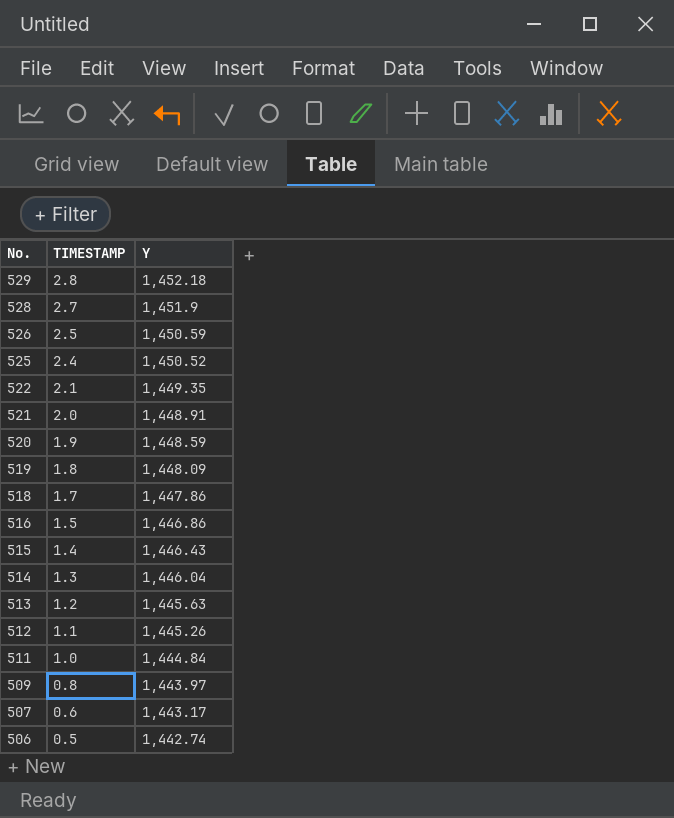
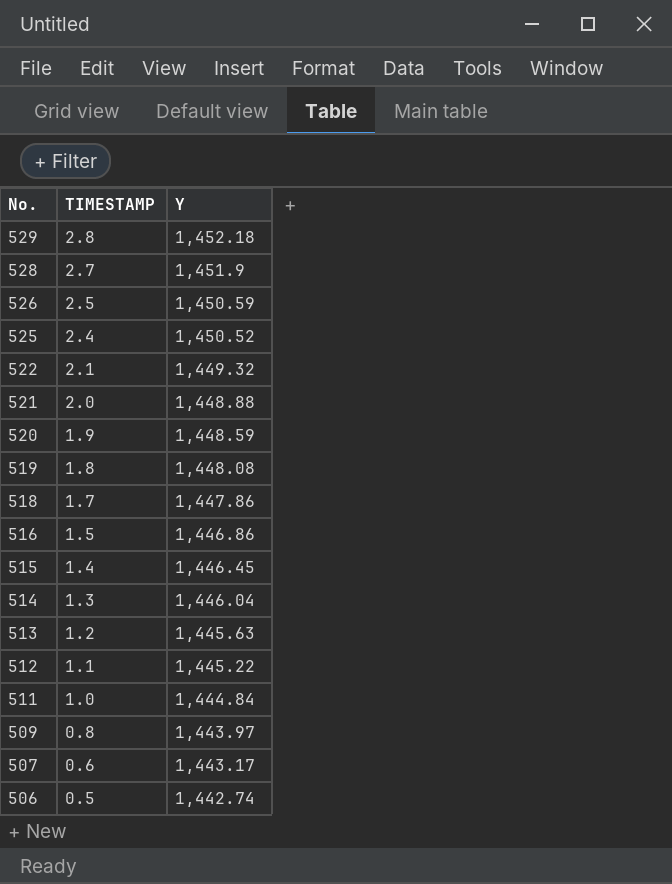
522 | Y: 1,449.35 -> 1,449.32
521 | Y: 1,448.91 -> 1,448.88
519 | Y: 1,448.09 -> 1,448.08
515 | Y: 1,446.43 -> 1,446.45
512 | Y: 1,445.26 -> 1,445.22

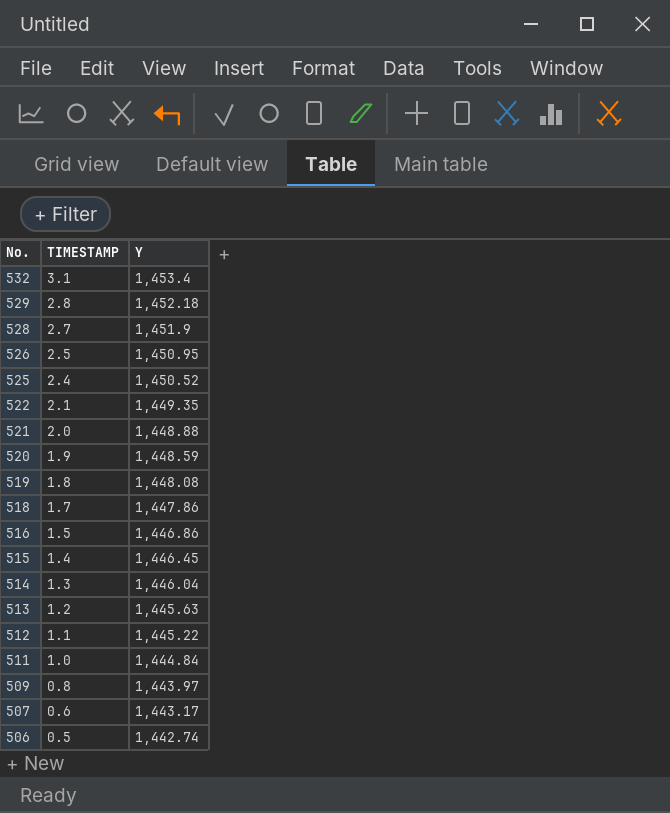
row 532: none -> 3.1 | 1,453.4
526 | Y: 1,450.59 -> 1,450.95
522 | Y: 1,449.32 -> 1,449.35

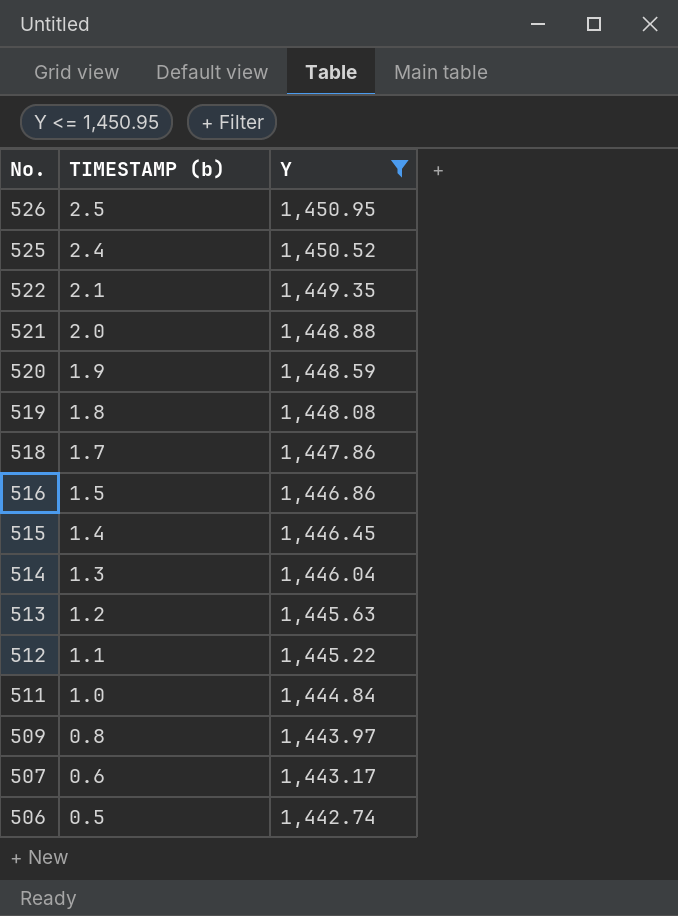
filter: none -> Y <= 1,450.95
column name: TIMESTAMP -> TIMESTAMP (b)

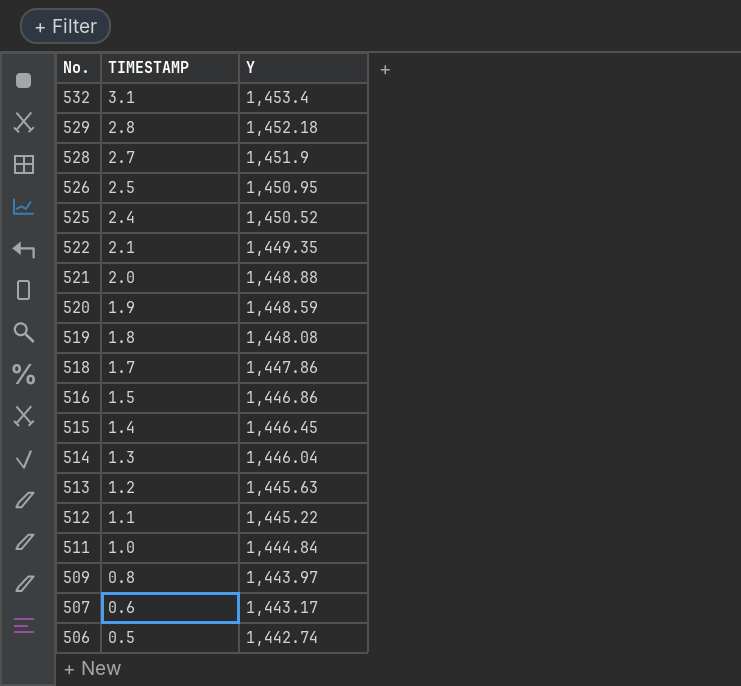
filter: Y <= 1,450.95 -> none
column name: TIMESTAMP (b) -> TIMESTAMP

